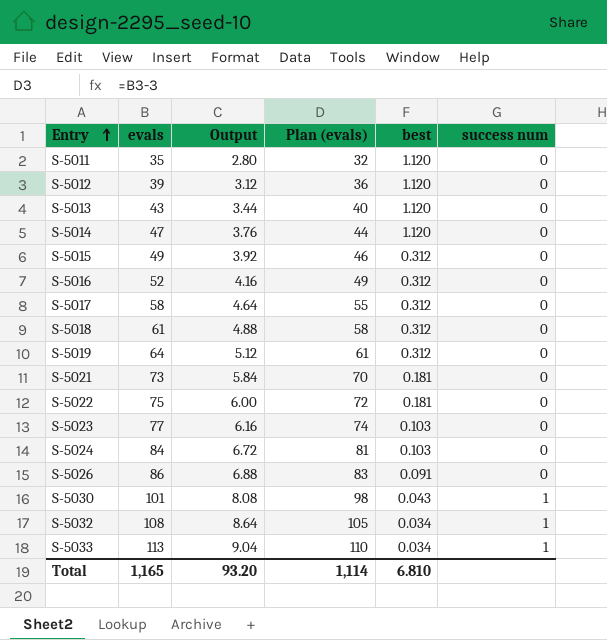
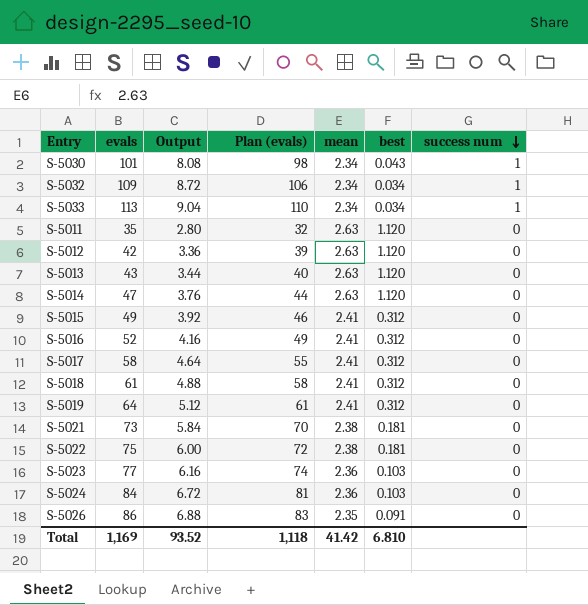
row order: Entry ascending -> success num descending
column mean | position: none -> 5
S-5032 | evals: 108 -> 109
S-5032 | Output: 8.64 -> 8.72
S-5032 | Plan (evals): 105 -> 106
S-5012 | evals: 39 -> 42
S-5012 | Output: 3.12 -> 3.36
S-5012 | Plan (evals): 36 -> 39
Total | evals: 1,165 -> 1,169
Total | Output: 93.20 -> 93.52
Total | Plan (evals): 1,114 -> 1,118

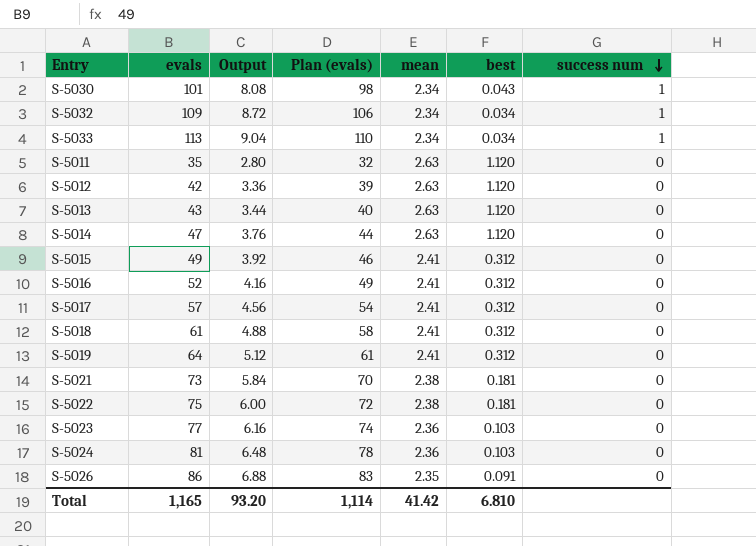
S-5017 | evals: 58 -> 57
S-5017 | Output: 4.64 -> 4.56
S-5017 | Plan (evals): 55 -> 54
S-5024 | evals: 84 -> 81
S-5024 | Output: 6.72 -> 6.48
S-5024 | Plan (evals): 81 -> 78
Total | evals: 1,169 -> 1,165
Total | Output: 93.52 -> 93.20
Total | Plan (evals): 1,118 -> 1,114

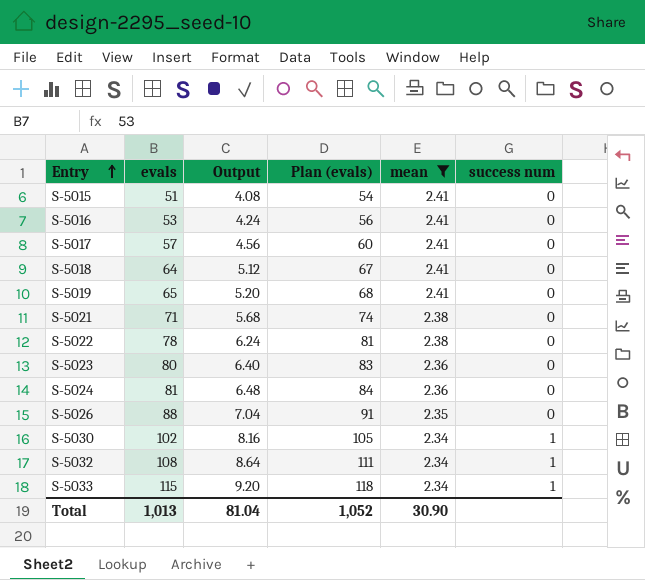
filter: none -> mean != 2.63
row order: success num descending -> Entry ascending
column best | position: 6 -> none
column Plan (evals) | formula: [evals] - 3 -> [evals] + 3
S-5015 | evals: 49 -> 51
S-5015 | Output: 3.92 -> 4.08
S-5016 | evals: 52 -> 53
S-5016 | Output: 4.16 -> 4.24
S-5018 | evals: 61 -> 64
S-5018 | Output: 4.88 -> 5.12
S-5019 | evals: 64 -> 65
S-5019 | Output: 5.12 -> 5.20
S-5021 | evals: 73 -> 71
S-5021 | Output: 5.84 -> 5.68
S-5022 | evals: 75 -> 78
S-5022 | Output: 6.00 -> 6.24
S-5023 | evals: 77 -> 80
S-5023 | Output: 6.16 -> 6.40
S-5026 | evals: 86 -> 88
S-5026 | Output: 6.88 -> 7.04
S-5030 | evals: 101 -> 102
S-5030 | Output: 8.08 -> 8.16
S-5032 | evals: 109 -> 108
S-5032 | Output: 8.72 -> 8.64
S-5033 | evals: 113 -> 115
S-5033 | Output: 9.04 -> 9.20
Total | evals: 1,165 -> 1,013
Total | Output: 93.20 -> 81.04
Total | Plan (evals): 1,114 -> 1,052
Total | mean: 41.42 -> 30.90

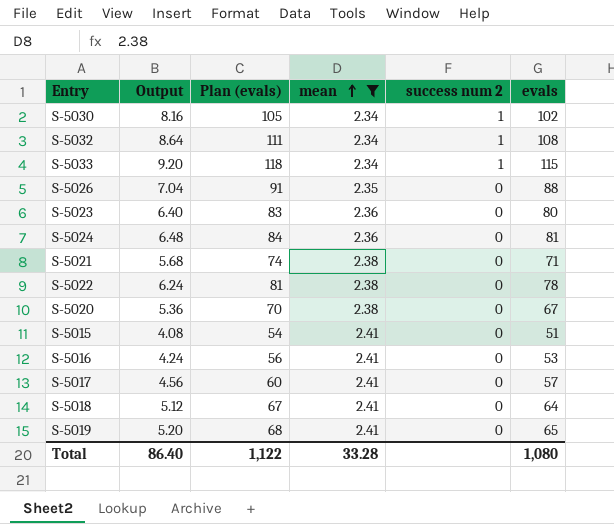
row order: Entry ascending -> mean ascending
column name: success num -> success num 2
column evals | position: 2 -> 6
row S-5020: none -> 5.36 | 70 | 2.38 | 0 | 67
Total | Output: 81.04 -> 86.40
Total | Plan (evals): 1,052 -> 1,122
Total | mean: 30.90 -> 33.28
Total | evals: 1,013 -> 1,080

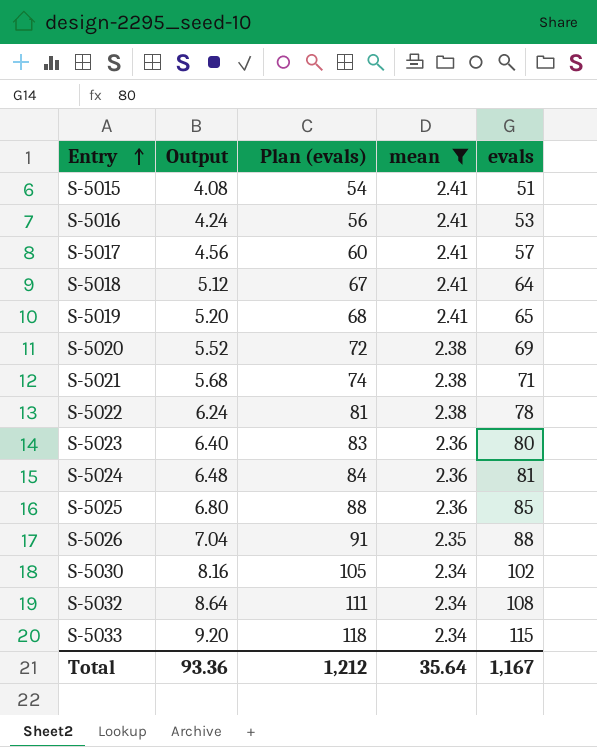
row order: mean ascending -> Entry ascending
column success num 2 | position: 5 -> none
S-5020 | Output: 5.36 -> 5.52
S-5020 | Plan (evals): 70 -> 72
S-5020 | evals: 67 -> 69
row S-5025: none -> 6.80 | 88 | 2.36 | 85
Total | Output: 86.40 -> 93.36
Total | Plan (evals): 1,122 -> 1,212
Total | mean: 33.28 -> 35.64
Total | evals: 1,080 -> 1,167

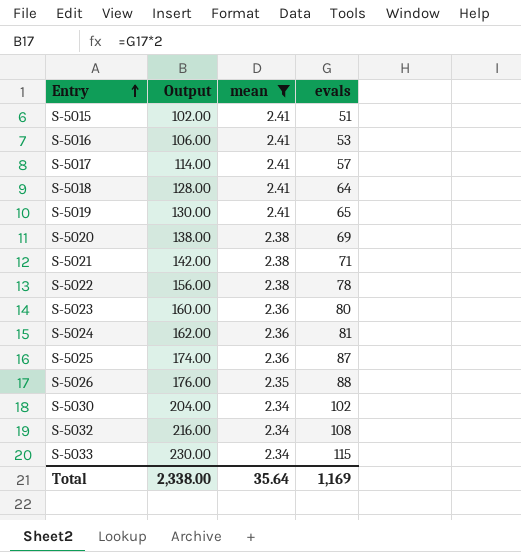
column Plan (evals) | formula: [evals] + 3 -> none
column Output | formula: [evals] * 0.08 -> [evals] * 2
S-5025 | evals: 85 -> 87
Total | Output: 93.36 -> 2,338.00
Total | evals: 1,167 -> 1,169

